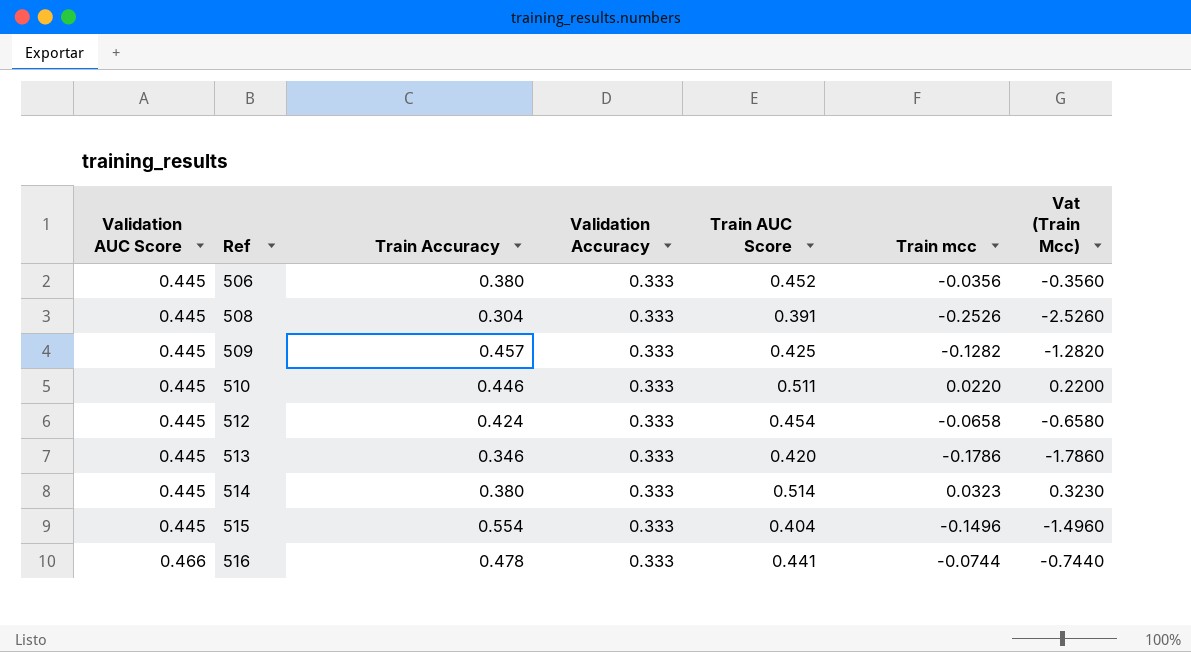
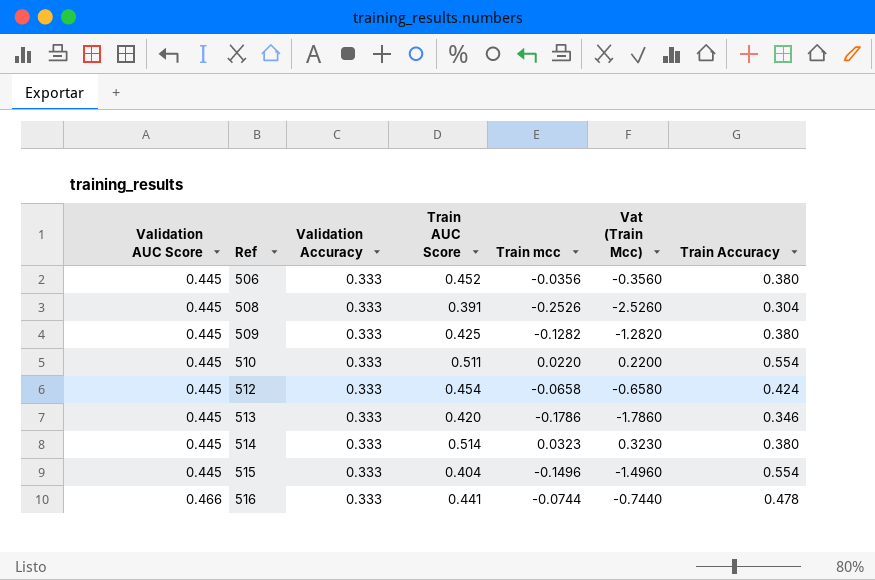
column Train Accuracy | position: 3 -> 7
509 | Train Accuracy: 0.457 -> 0.380
510 | Train Accuracy: 0.446 -> 0.554

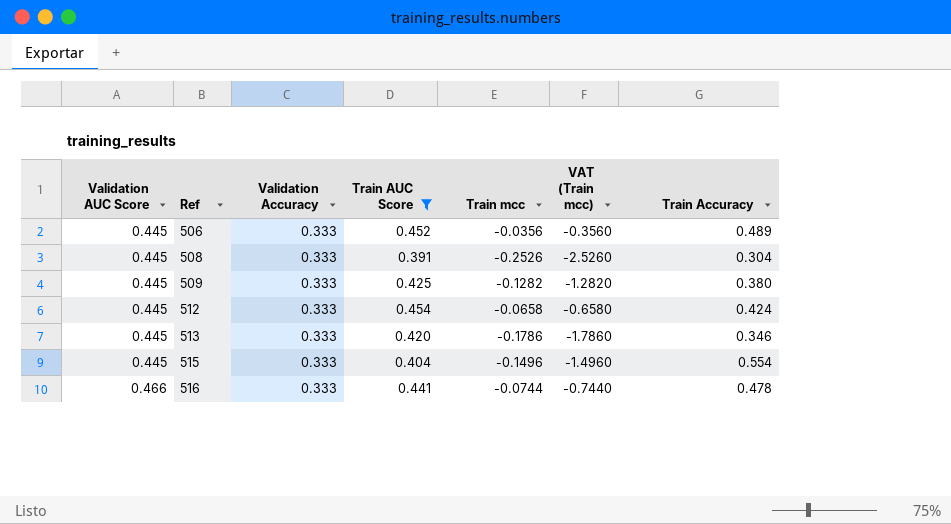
filter: none -> Train AUC Score <= 0.454
column name: Vat (Train Mcc) -> VAT (Train mcc)
506 | Train Accuracy: 0.380 -> 0.489

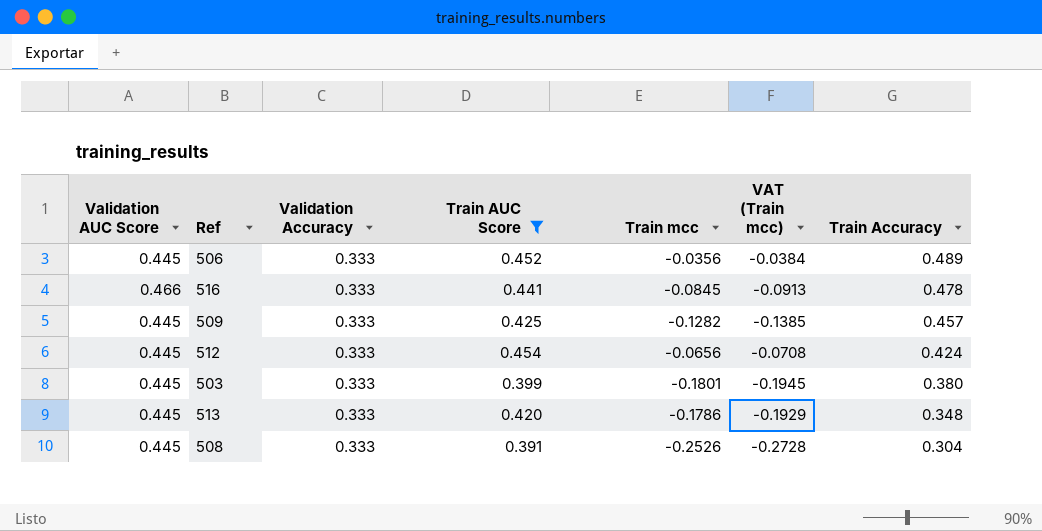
row order: Validation AUC Score ascending -> Train Accuracy descending
column VAT (Train mcc) | formula: [Train mcc] * 10 -> [Train mcc] * 1.08
row 515: 0.445 | 0.333 | 0.404 | -0.1496 | -1.4960 | 0.554 -> none
516 | Train mcc: -0.0744 -> -0.0845
509 | Train Accuracy: 0.380 -> 0.457
512 | Train mcc: -0.0658 -> -0.0656
row 503: none -> 0.445 | 0.333 | 0.399 | -0.1801 | -0.1945 | 0.380
513 | Train Accuracy: 0.346 -> 0.348

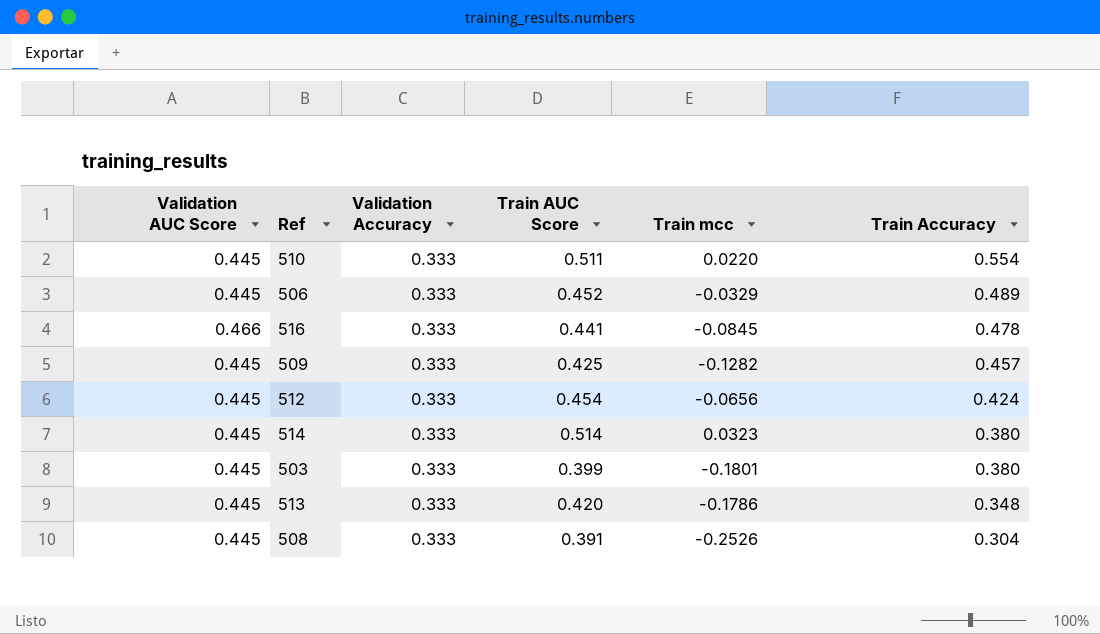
filter: Train AUC Score <= 0.454 -> none
column VAT (Train mcc) | formula: [Train mcc] * 1.08 -> none
506 | Train mcc: -0.0356 -> -0.0329

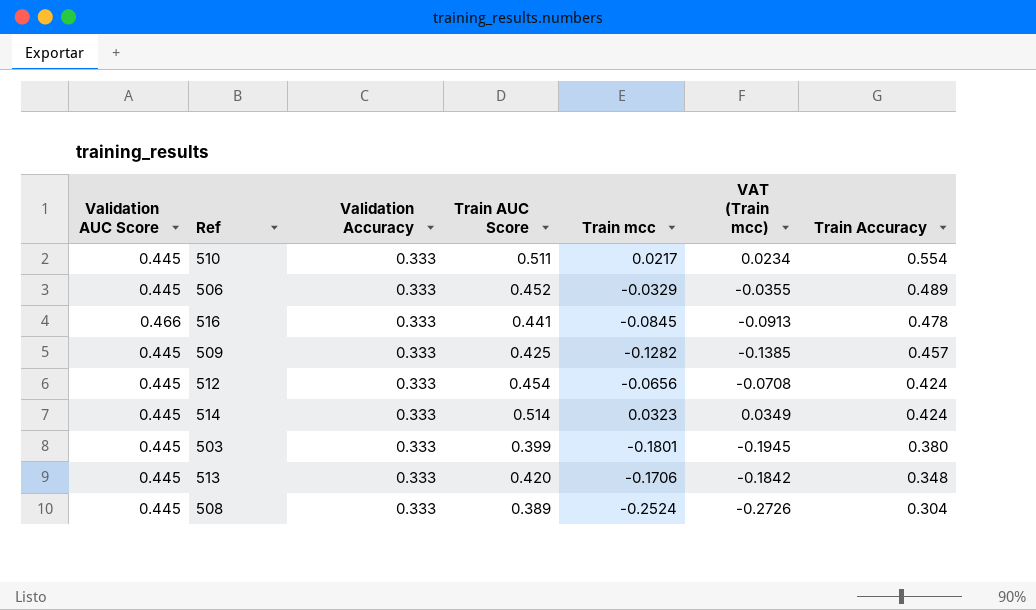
column VAT (Train mcc) | formula: none -> [Train mcc] * 1.08
510 | Train mcc: 0.0220 -> 0.0217
514 | Train Accuracy: 0.380 -> 0.424
513 | Train mcc: -0.1786 -> -0.1706
508 | Train AUC Score: 0.391 -> 0.389
508 | Train mcc: -0.2526 -> -0.2524

